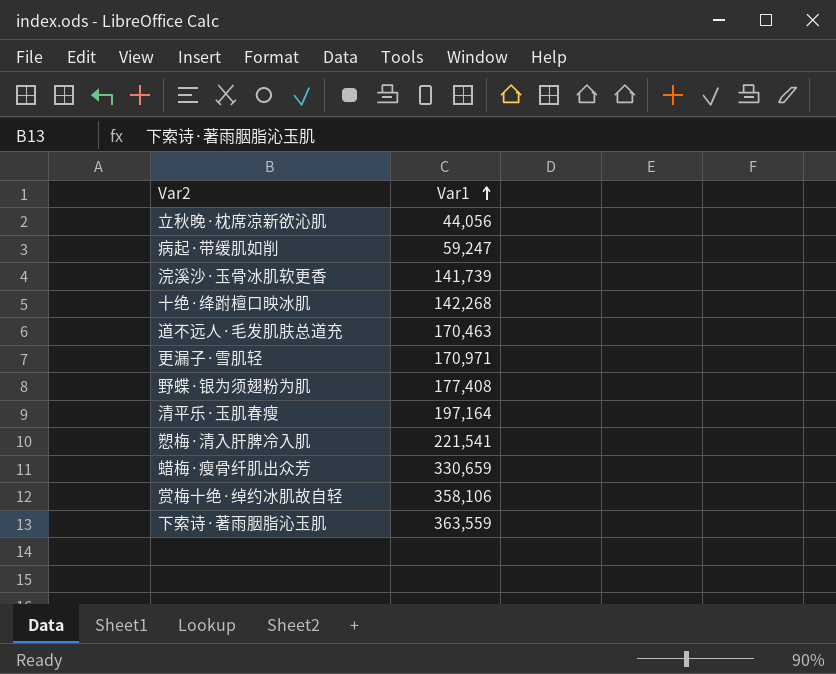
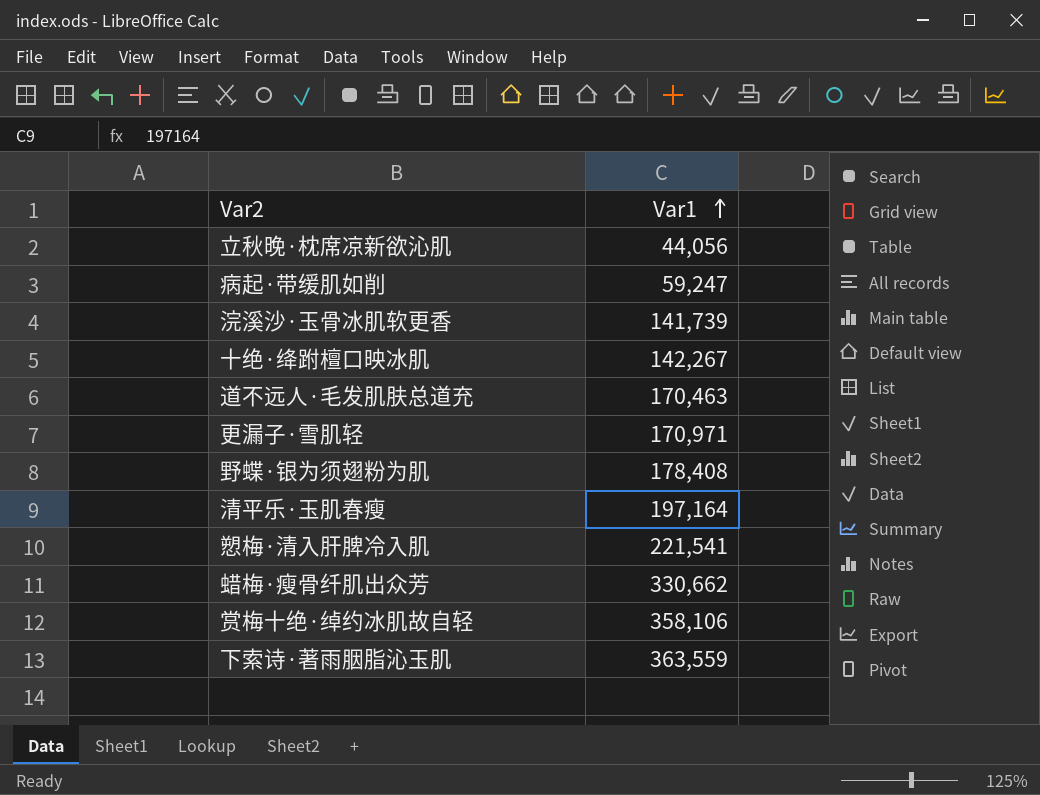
十绝·绛跗檀口映冰肌 | Var1: 142,268 -> 142,267
野蝶·银为须翅粉为肌 | Var1: 177,408 -> 178,408
蜡梅·瘦骨纤肌出众芳 | Var1: 330,659 -> 330,662

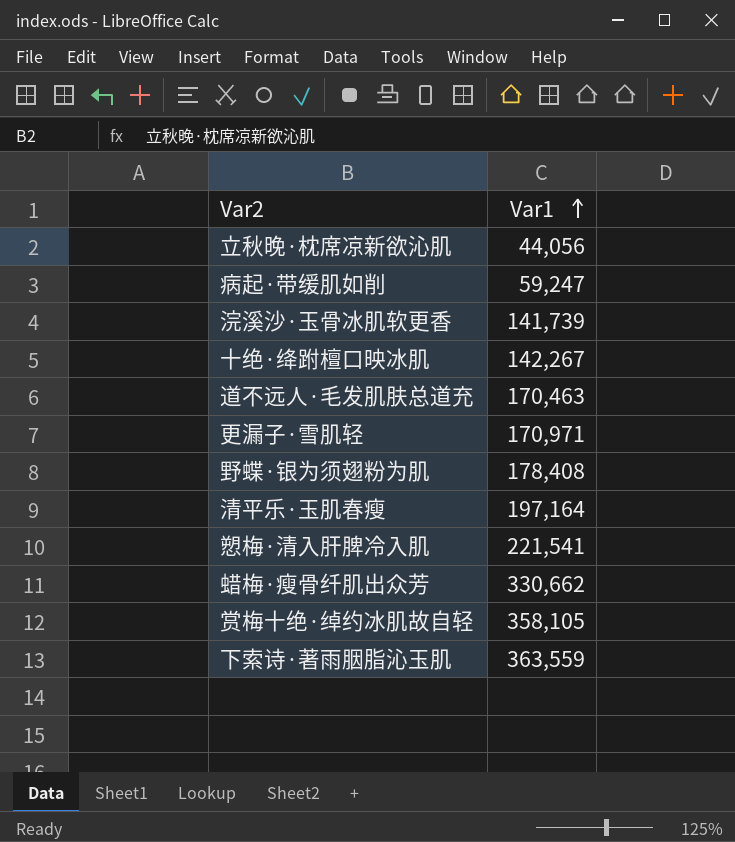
赏梅十绝·绰约冰肌故自轻 | Var1: 358,106 -> 358,105

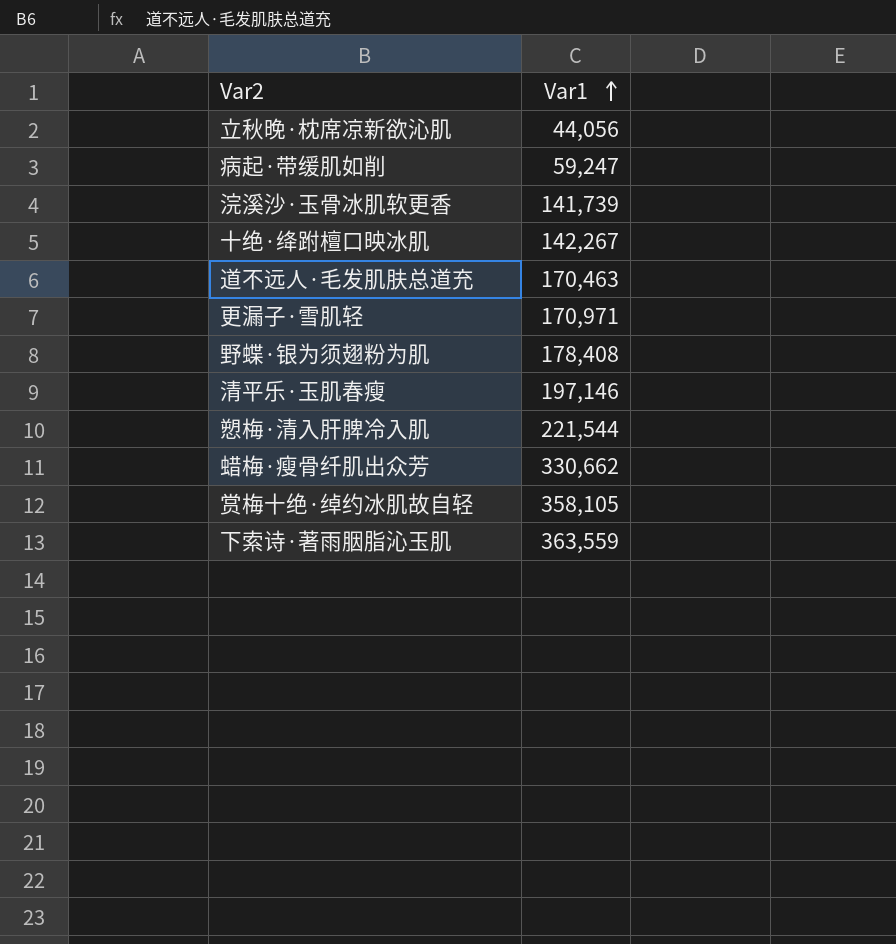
清平乐·玉肌春瘦 | Var1: 197,164 -> 197,146
愬梅·清入肝脾冷入肌 | Var1: 221,541 -> 221,544

